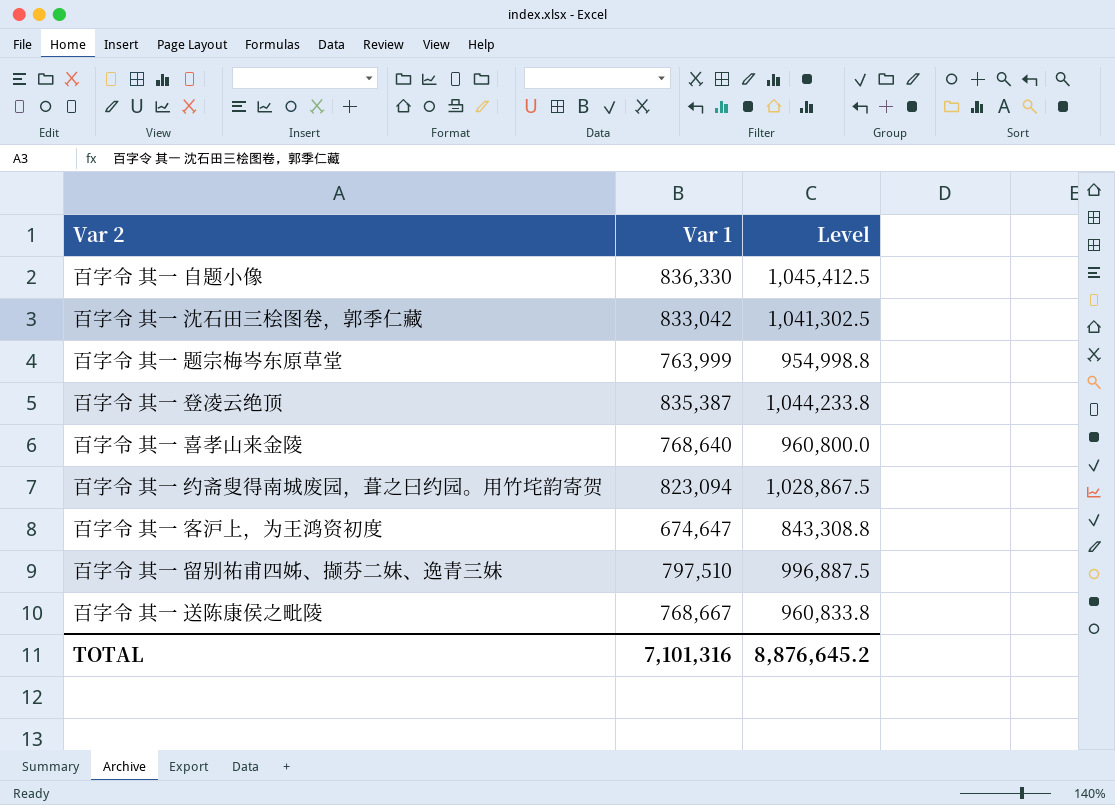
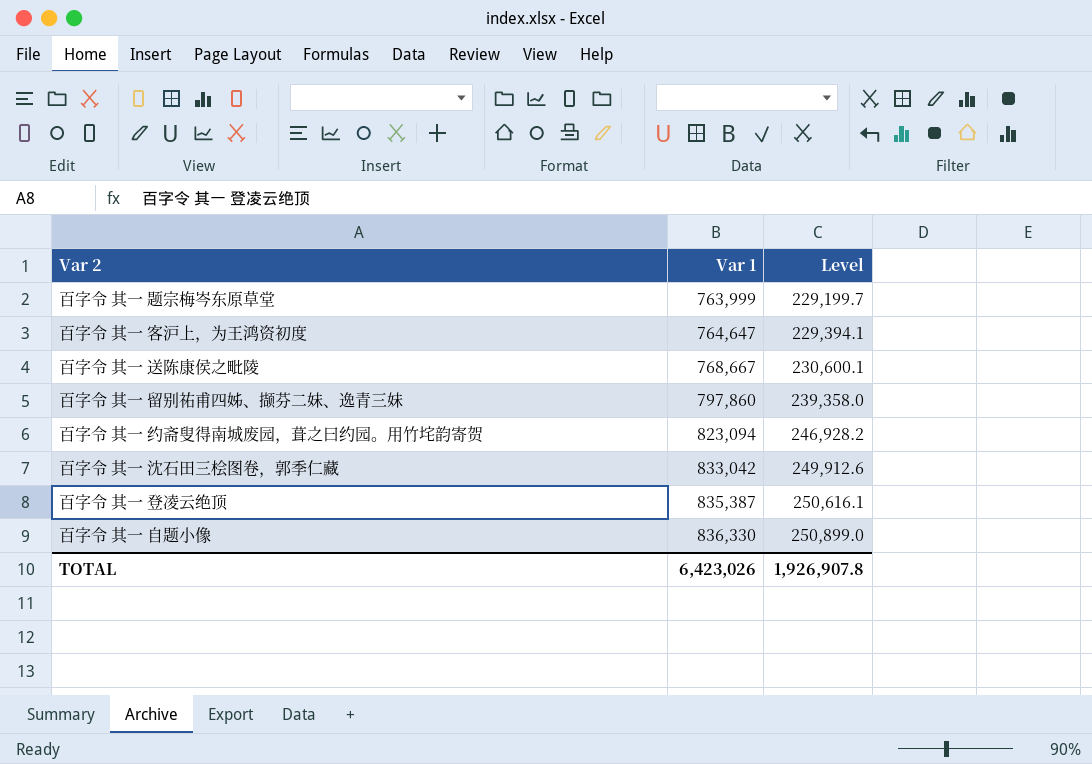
row order: none -> Var 1 ascending
column Level | formula: [Var 1] * 1.25 -> [Var 1] * 0.3
row 百字令 其一 喜孝山来金陵: 768,640 | 960,800.0 -> none
百字令 其一 客沪上，为王鸿资初度 | Var 1: 674,647 -> 764,647
百字令 其一 留别祐甫四姊、撷芬二妹、逸青三妹 | Var 1: 797,510 -> 797,860
TOTAL | Var 1: 7,101,316 -> 6,423,026
TOTAL | Level: 8,876,645.2 -> 1,926,907.8

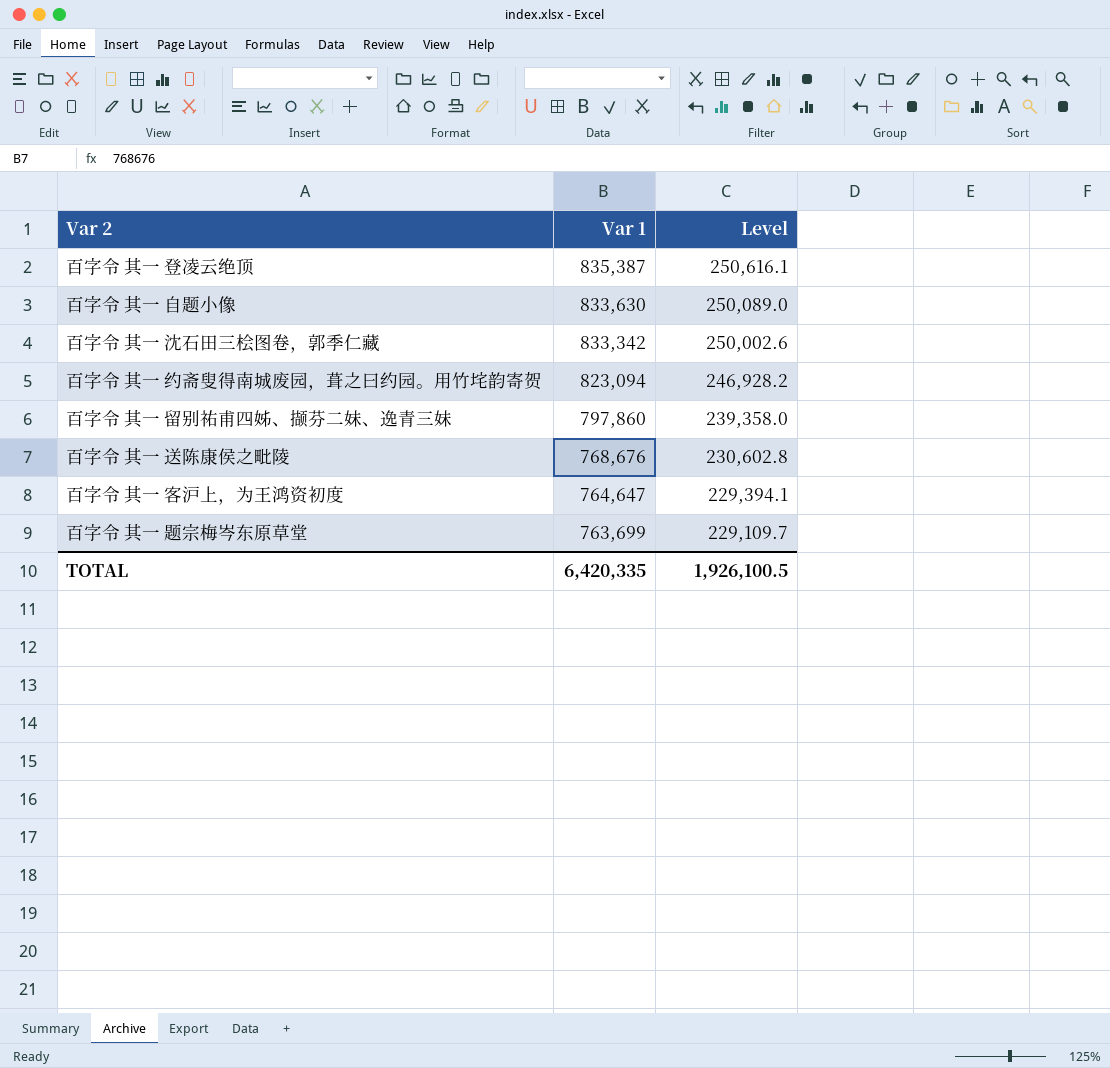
row order: Var 1 ascending -> Var 1 descending
百字令 其一 自题小像 | Var 1: 836,330 -> 833,630
百字令 其一 自题小像 | Level: 250,899.0 -> 250,089.0
百字令 其一 沈石田三桧图卷，郭季仁藏 | Var 1: 833,042 -> 833,342
百字令 其一 沈石田三桧图卷，郭季仁藏 | Level: 249,912.6 -> 250,002.6
百字令 其一 送陈康侯之毗陵 | Var 1: 768,667 -> 768,676
百字令 其一 送陈康侯之毗陵 | Level: 230,600.1 -> 230,602.8
百字令 其一 题宗梅岑东原草堂 | Var 1: 763,999 -> 763,699
百字令 其一 题宗梅岑东原草堂 | Level: 229,199.7 -> 229,109.7
TOTAL | Var 1: 6,423,026 -> 6,420,335
TOTAL | Level: 1,926,907.8 -> 1,926,100.5

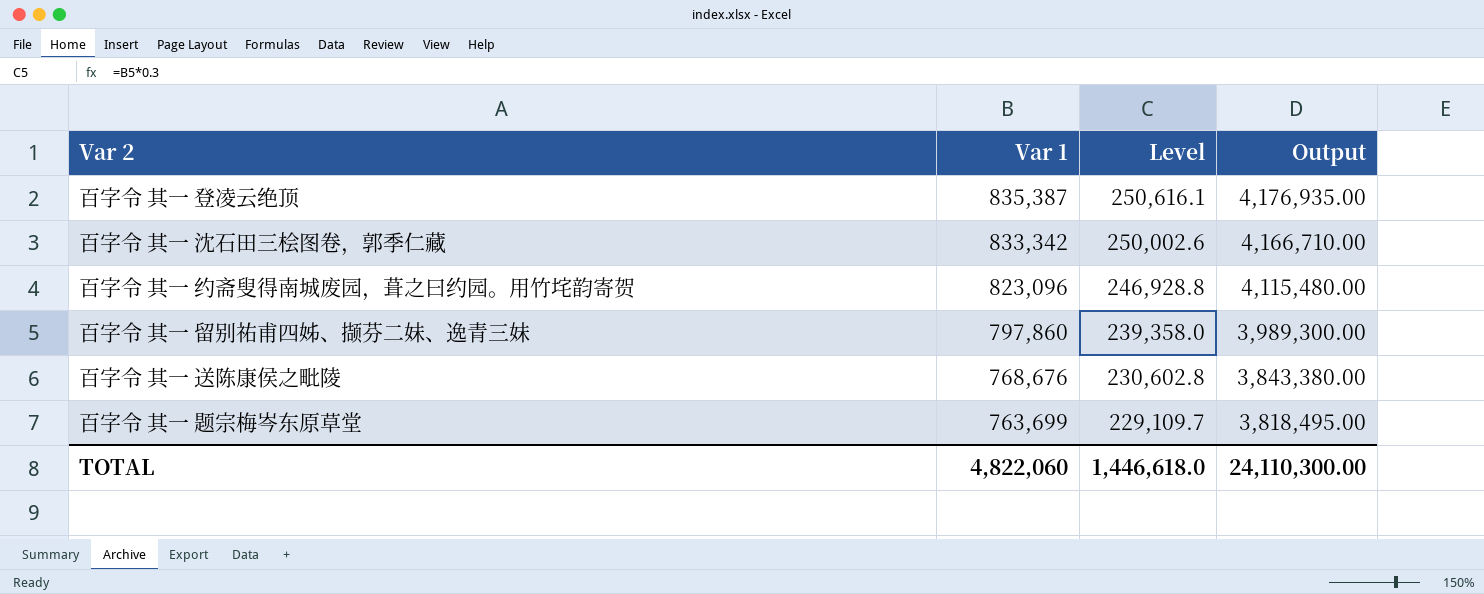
column Output | formula: none -> [Var 1] * 5
row 百字令 其一 自题小像: 833,630 | 250,089.0 -> none
row 百字令 其一 客沪上，为王鸿资初度: 764,647 | 229,394.1 -> none
百字令 其一 约斋叟得南城废园，葺之曰约园。用竹垞韵寄贺 | Var 1: 823,094 -> 823,096
百字令 其一 约斋叟得南城废园，葺之曰约园。用竹垞韵寄贺 | Level: 246,928.2 -> 246,928.8
TOTAL | Var 1: 6,420,335 -> 4,822,060
TOTAL | Level: 1,926,100.5 -> 1,446,618.0

